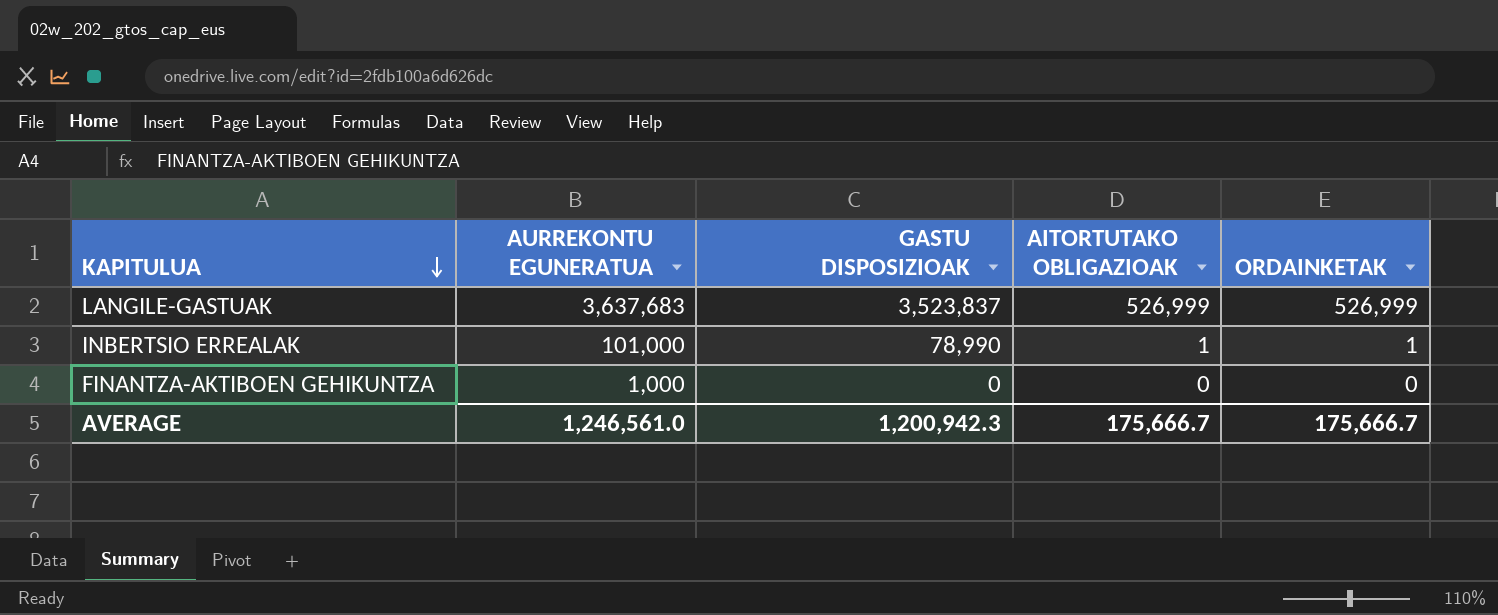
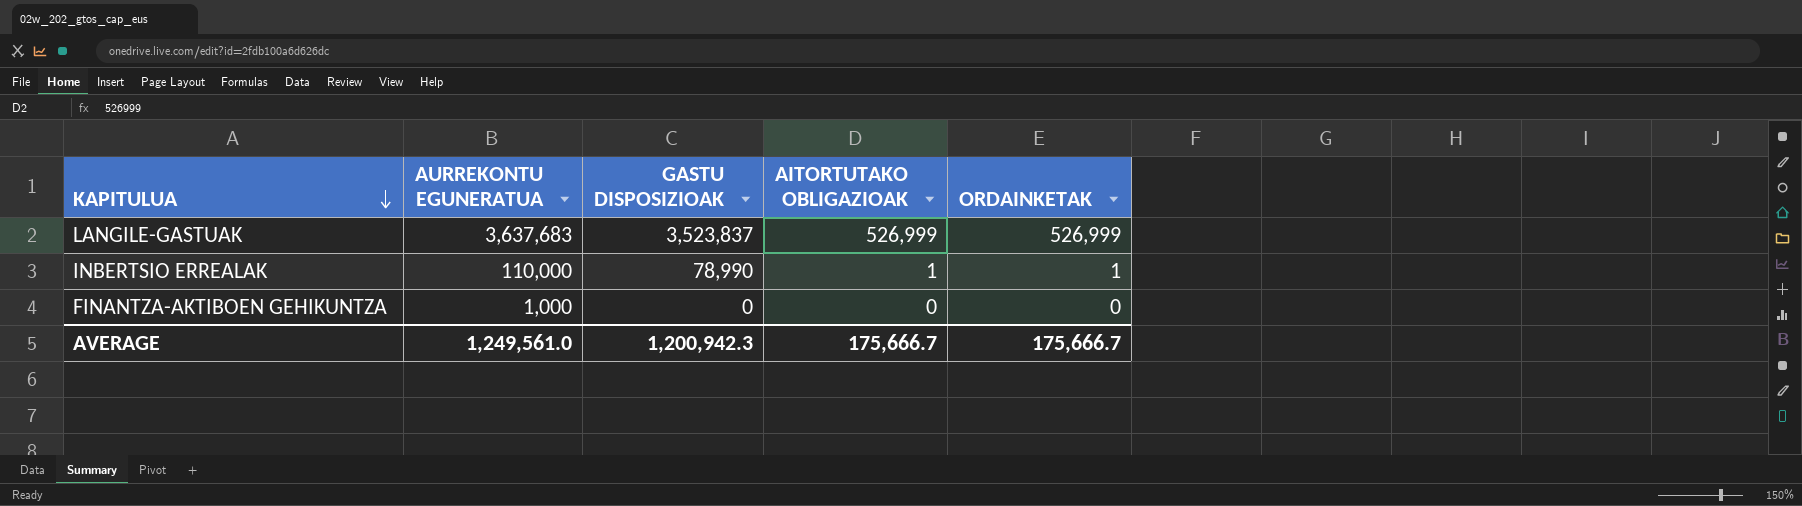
INBERTSIO ERREALAK | AURREKONTU EGUNERATUA: 101,000 -> 110,000
AVERAGE | AURREKONTU EGUNERATUA: 1,246,561.0 -> 1,249,561.0

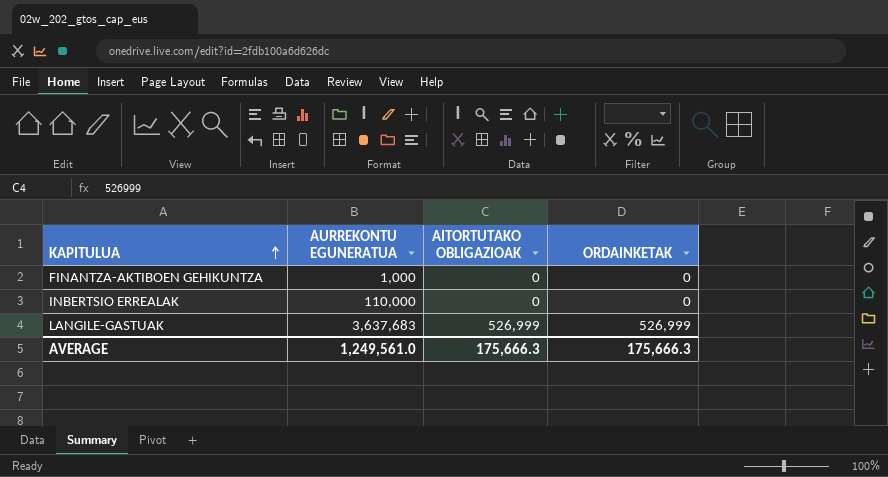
row order: KAPITULUA descending -> KAPITULUA ascending
column GASTU DISPOSIZIOAK | position: 3 -> none
INBERTSIO ERREALAK | AITORTUTAKO OBLIGAZIOAK: 1 -> 0
INBERTSIO ERREALAK | ORDAINKETAK: 1 -> 0
AVERAGE | AITORTUTAKO OBLIGAZIOAK: 175,666.7 -> 175,666.3
AVERAGE | ORDAINKETAK: 175,666.7 -> 175,666.3

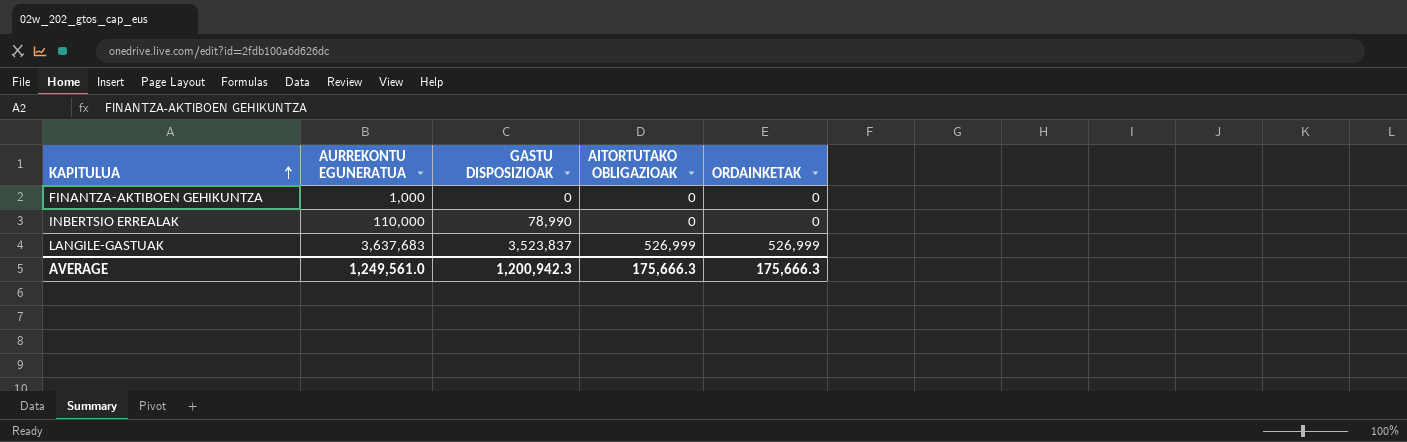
column GASTU DISPOSIZIOAK | position: none -> 3

